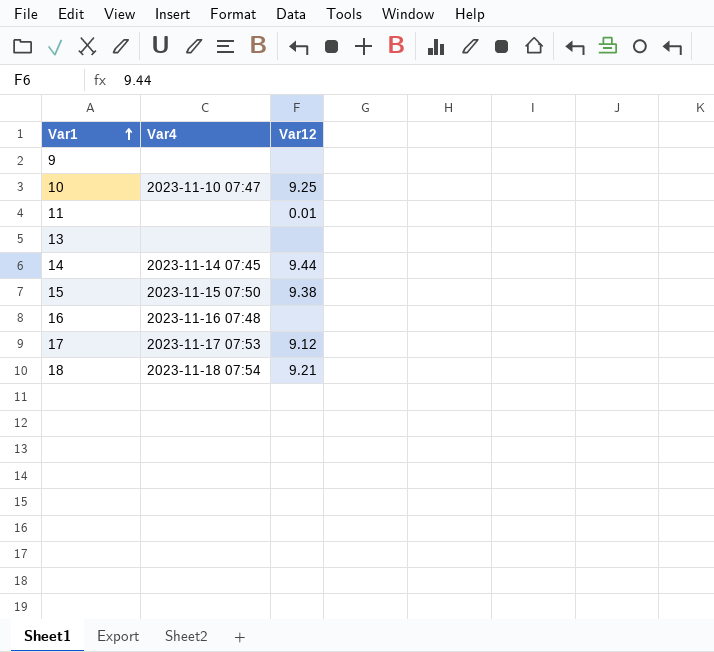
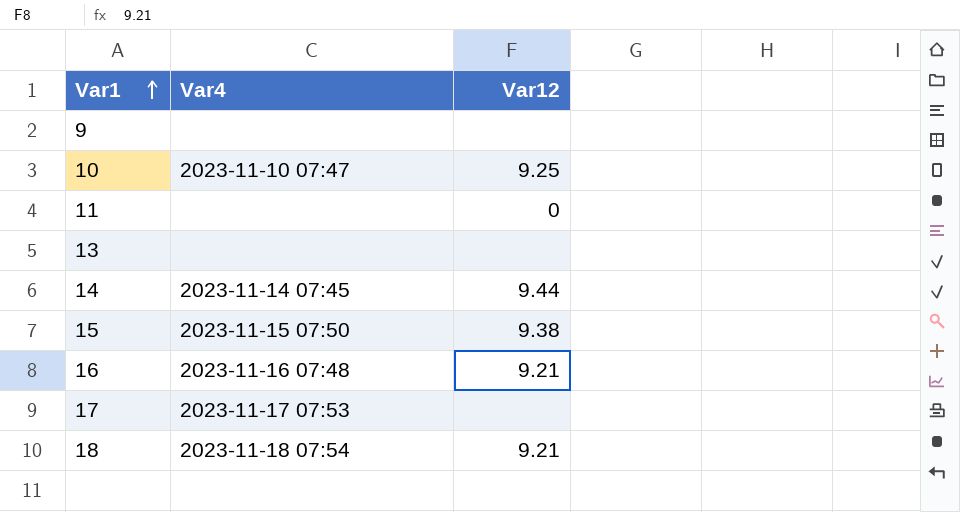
11 | Var12: 0.01 -> 0
16 | Var12: none -> 9.21
17 | Var12: 9.12 -> none

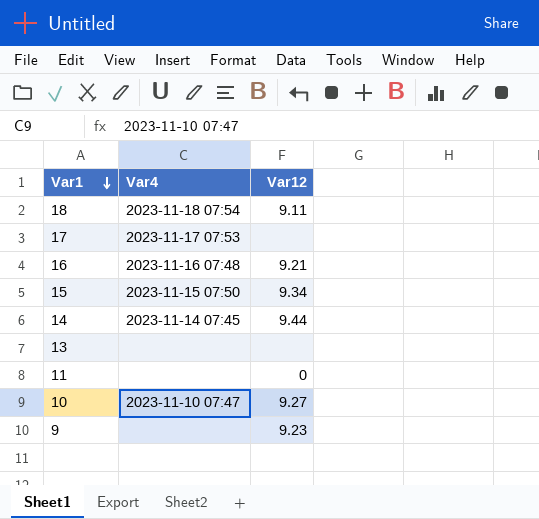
row order: Var1 ascending -> Var1 descending
18 | Var12: 9.21 -> 9.11
15 | Var12: 9.38 -> 9.34
10 | Var12: 9.25 -> 9.27
9 | Var12: none -> 9.23

